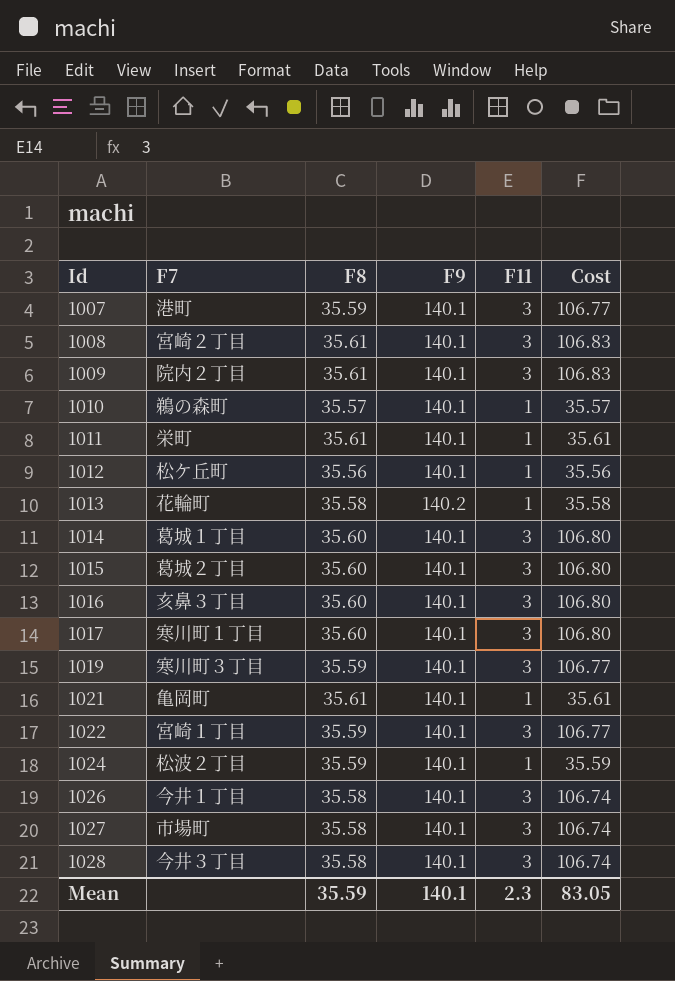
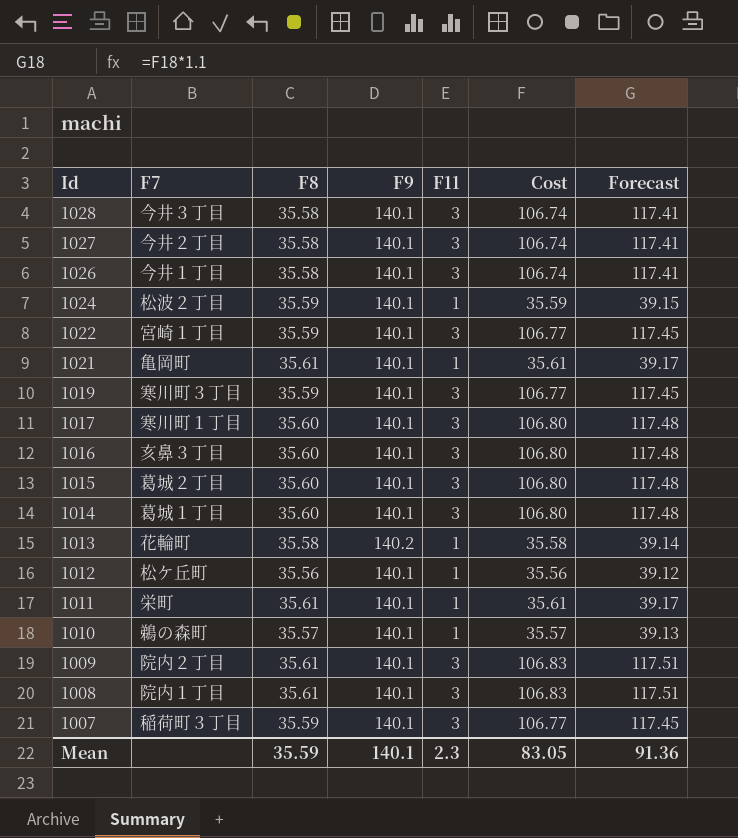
row order: Id ascending -> Id descending
column Forecast | formula: none -> [Cost] * 1.1
1027 | F7: 市場町 -> 今井２丁目
1008 | F7: 宮崎２丁目 -> 院内１丁目
1007 | F7: 港町 -> 稲荷町３丁目

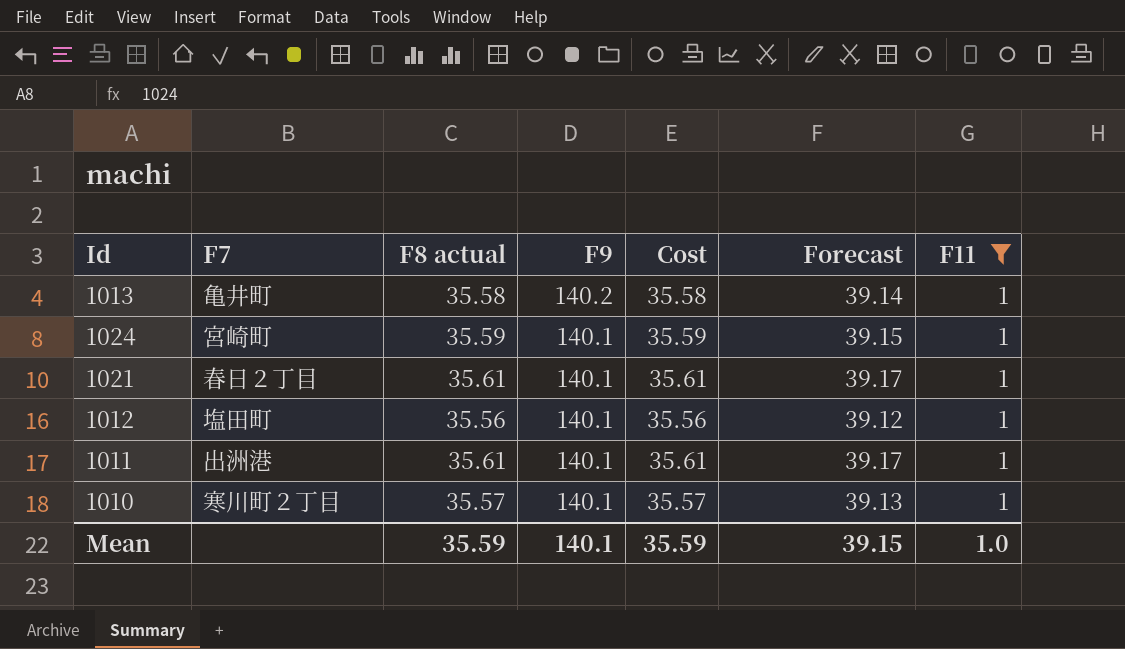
filter: none -> F11 = 1
row order: Id descending -> F9 descending
column name: F8 -> F8 actual
column F11 | position: 5 -> 7
1013 | F7: 花輪町 -> 亀井町
1024 | F7: 松波２丁目 -> 宮崎町
1021 | F7: 亀岡町 -> 春日２丁目
1012 | F7: 松ケ丘町 -> 塩田町
1011 | F7: 栄町 -> 出洲港
1010 | F7: 鵜の森町 -> 寒川町２丁目
Mean | Cost: 83.05 -> 35.59
Mean | Forecast: 91.36 -> 39.15
Mean | F11: 2.3 -> 1.0

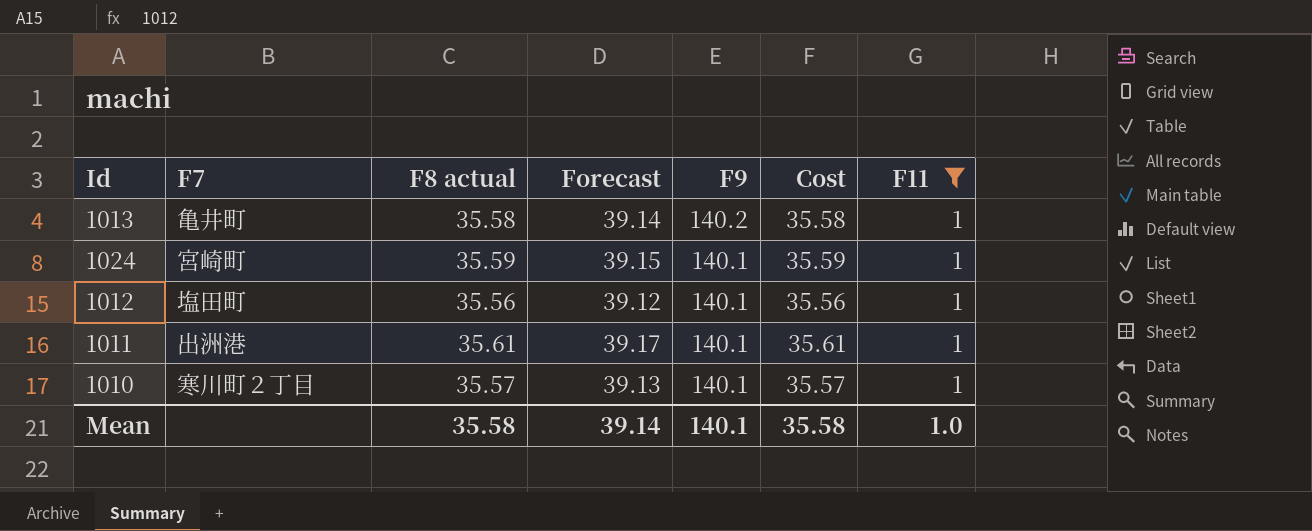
column Forecast | position: 6 -> 4
row 1021: 春日２丁目 | 35.61 | 140.1 | 35.61 | 39.17 | 1 -> none
Mean | F8 actual: 35.59 -> 35.58
Mean | Forecast: 39.15 -> 39.14
Mean | Cost: 35.59 -> 35.58

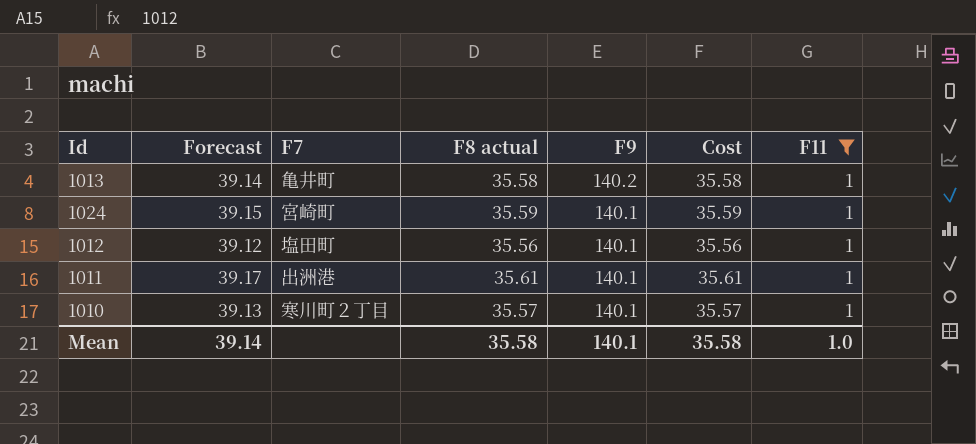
column Forecast | position: 4 -> 2

